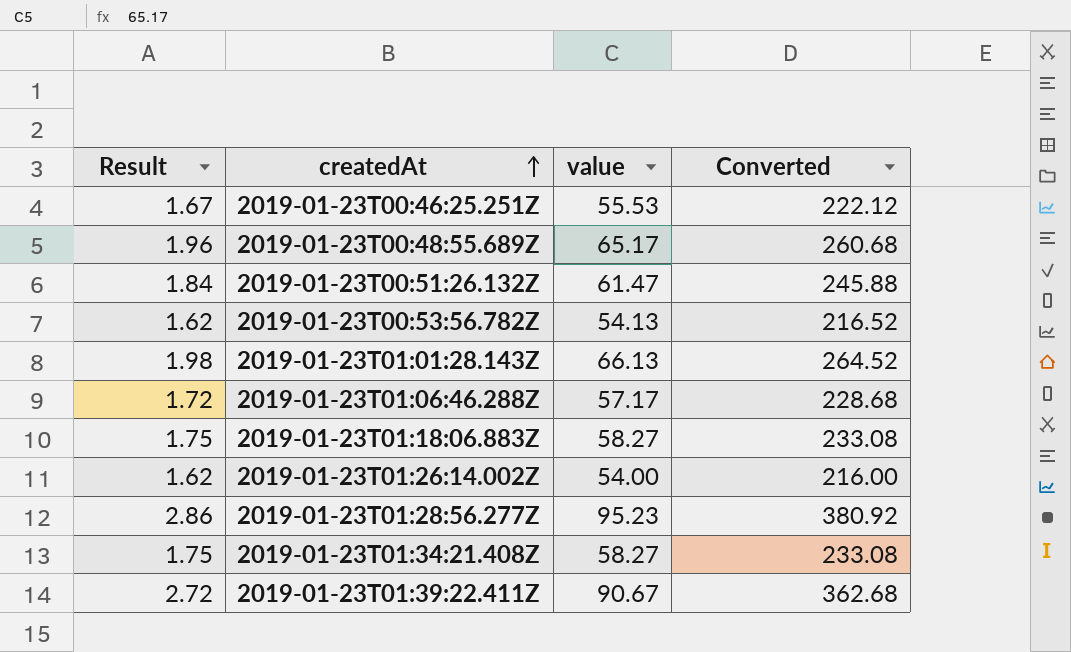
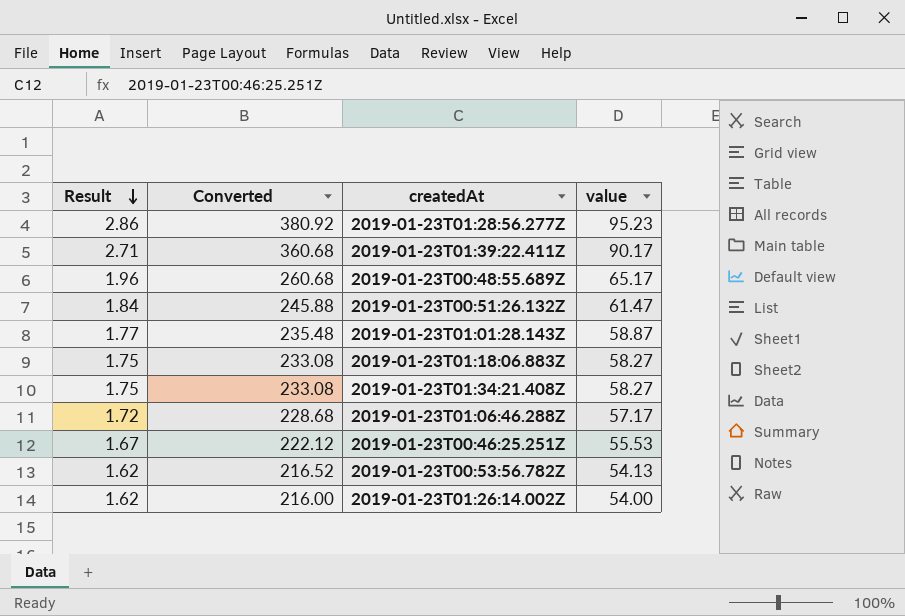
row order: createdAt ascending -> Result descending
column Converted | position: 4 -> 2
2019-01-23T01:39:22.411Z | Result: 2.72 -> 2.71
2019-01-23T01:39:22.411Z | Converted: 362.68 -> 360.68
2019-01-23T01:39:22.411Z | value: 90.67 -> 90.17
2019-01-23T01:01:28.143Z | Result: 1.98 -> 1.77
2019-01-23T01:01:28.143Z | Converted: 264.52 -> 235.48
2019-01-23T01:01:28.143Z | value: 66.13 -> 58.87

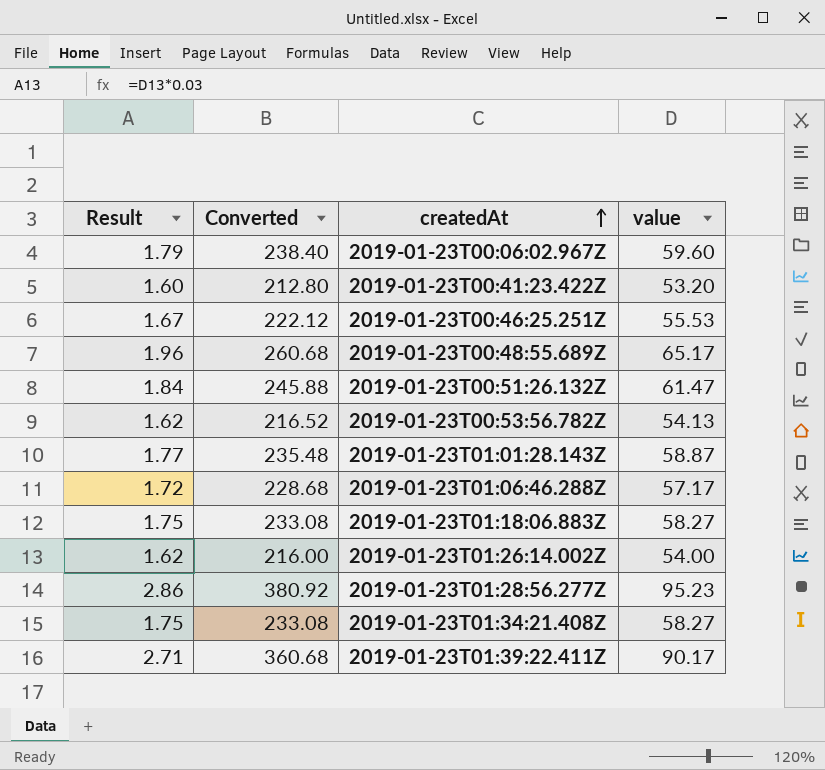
row order: Result descending -> createdAt ascending
row 2019-01-23T00:06:02.967Z: none -> 1.79 | 238.40 | 59.60
row 2019-01-23T00:41:23.422Z: none -> 1.60 | 212.80 | 53.20

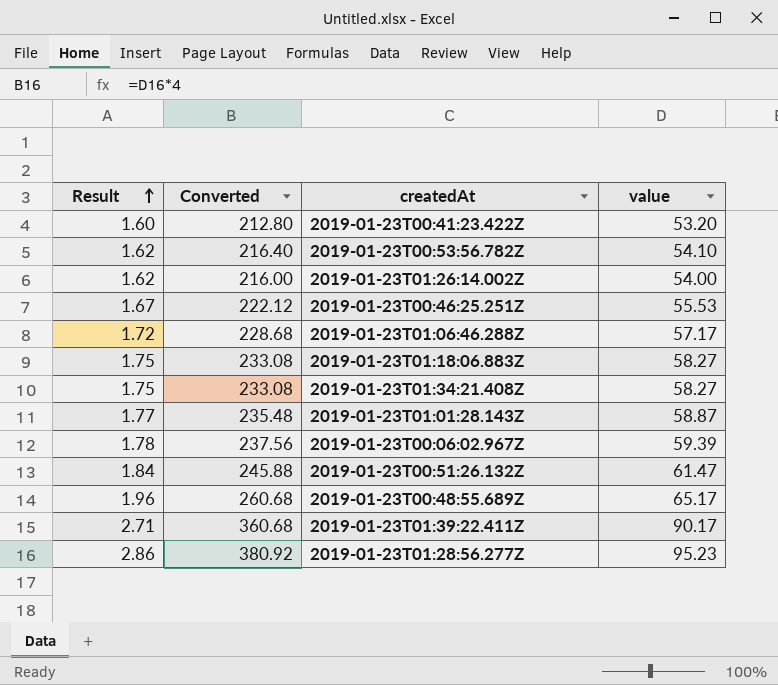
row order: createdAt ascending -> Result ascending
2019-01-23T00:53:56.782Z | Converted: 216.52 -> 216.40
2019-01-23T00:53:56.782Z | value: 54.13 -> 54.10
2019-01-23T00:06:02.967Z | Result: 1.79 -> 1.78
2019-01-23T00:06:02.967Z | Converted: 238.40 -> 237.56
2019-01-23T00:06:02.967Z | value: 59.60 -> 59.39

